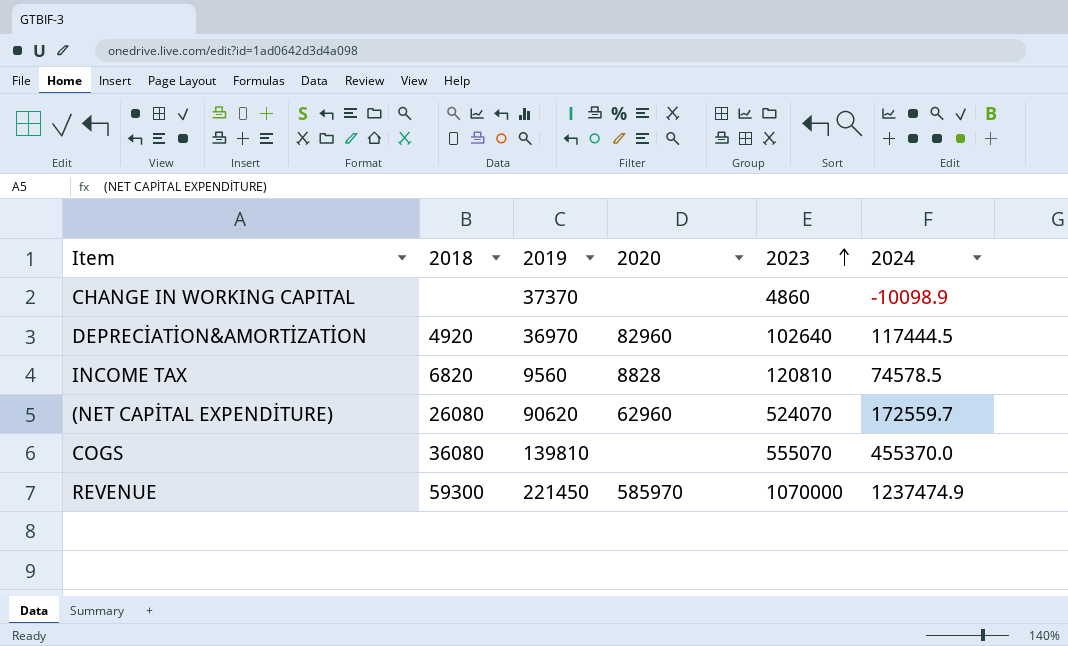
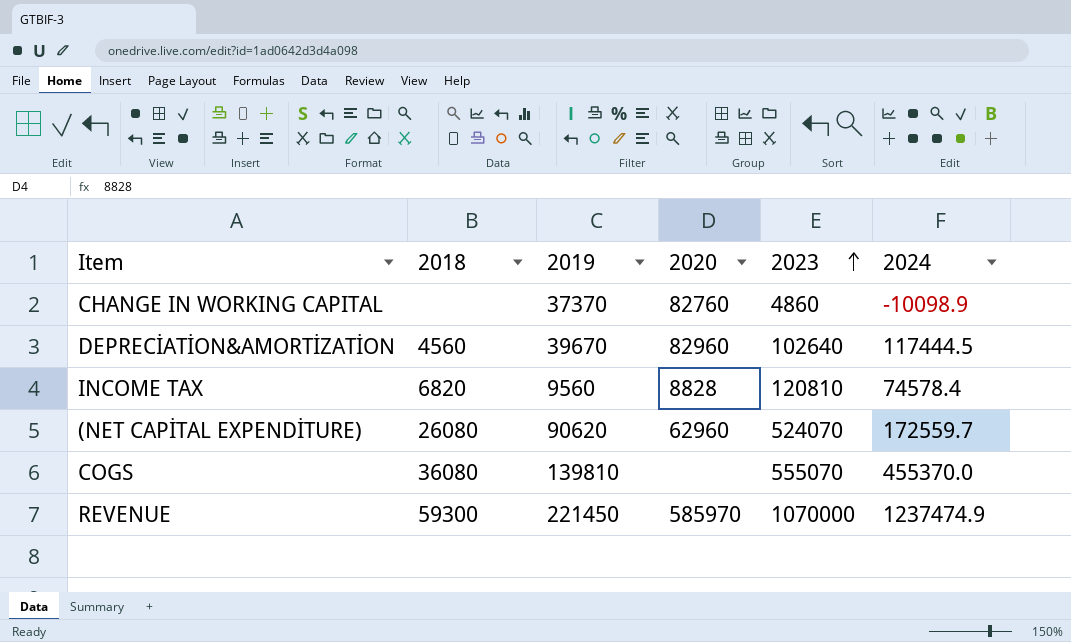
CHANGE IN WORKING CAPITAL | 2020: none -> 82760
DEPRECİATİON&AMORTİZATİON | 2018: 4920 -> 4560
DEPRECİATİON&AMORTİZATİON | 2019: 36970 -> 39670
INCOME TAX | 2024: 74578.5 -> 74578.4

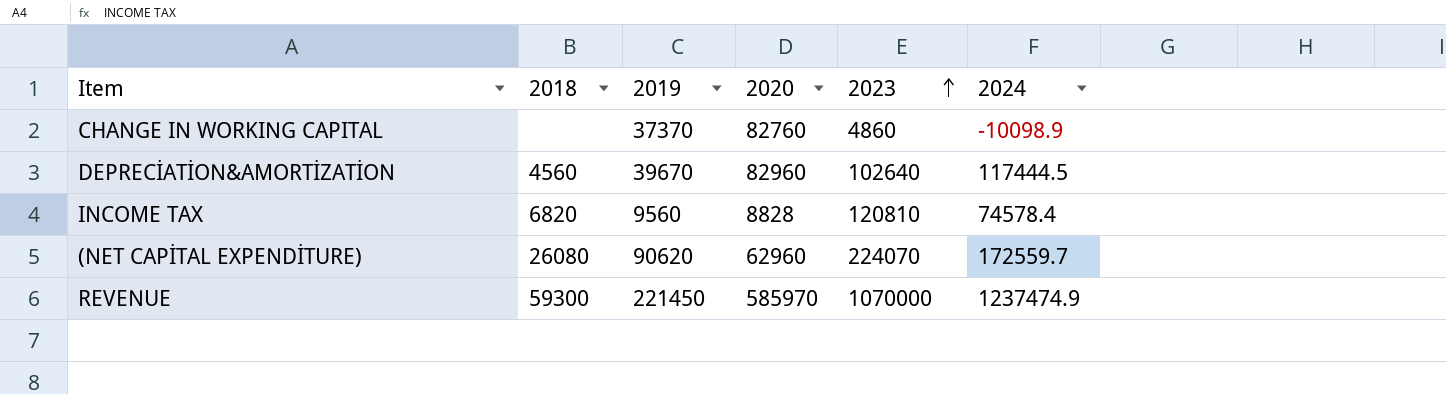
row COGS: 36080 | 139810 | none | 555070 | 455370.0 -> none
(NET CAPİTAL EXPENDİTURE) | 2023: 524070 -> 224070

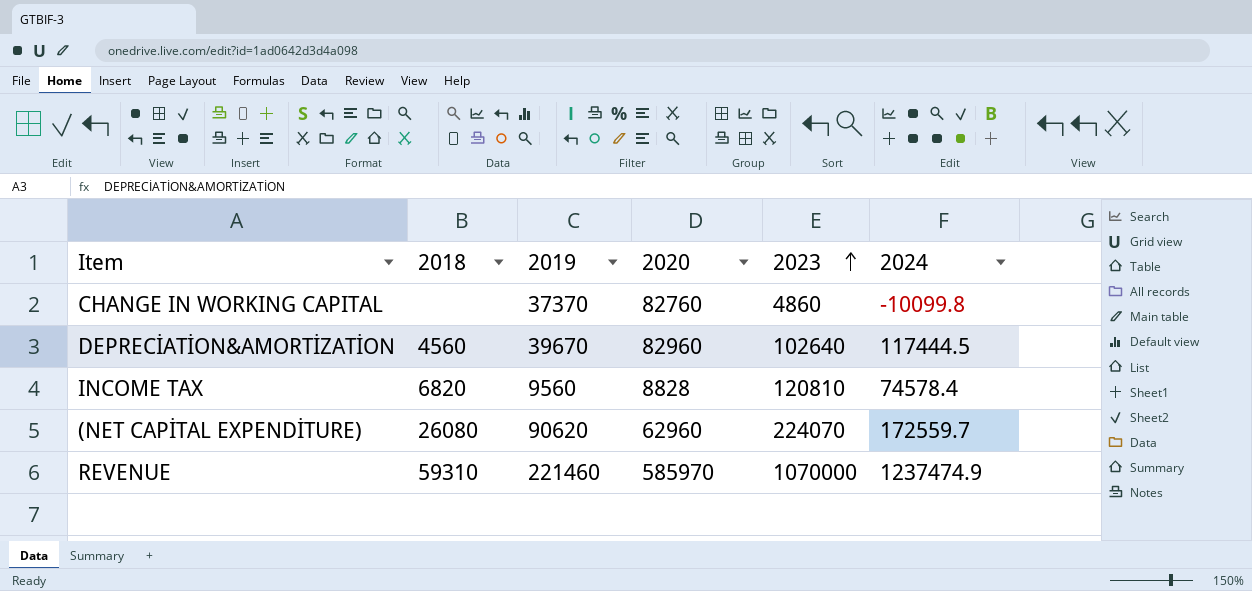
CHANGE IN WORKING CAPITAL | 2024: -10098.9 -> -10099.8
REVENUE | 2018: 59300 -> 59310
REVENUE | 2019: 221450 -> 221460

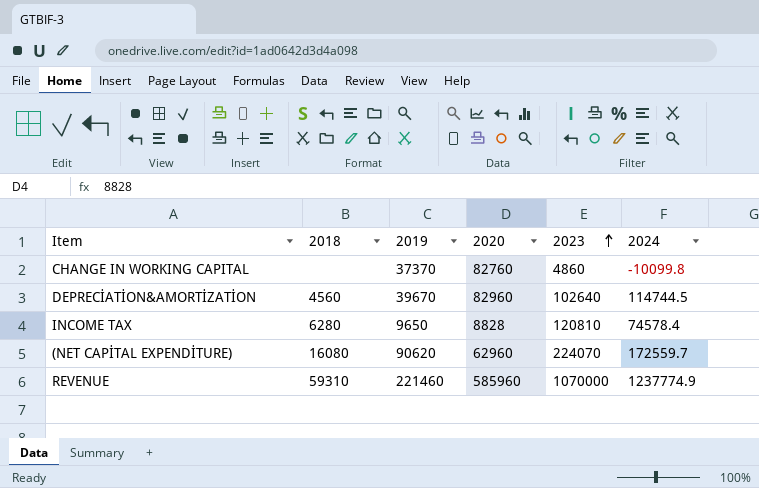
DEPRECİATİON&AMORTİZATİON | 2024: 117444.5 -> 114744.5
INCOME TAX | 2018: 6820 -> 6280
INCOME TAX | 2019: 9560 -> 9650
(NET CAPİTAL EXPENDİTURE) | 2018: 26080 -> 16080
REVENUE | 2020: 585970 -> 585960
REVENUE | 2024: 1237474.9 -> 1237774.9

